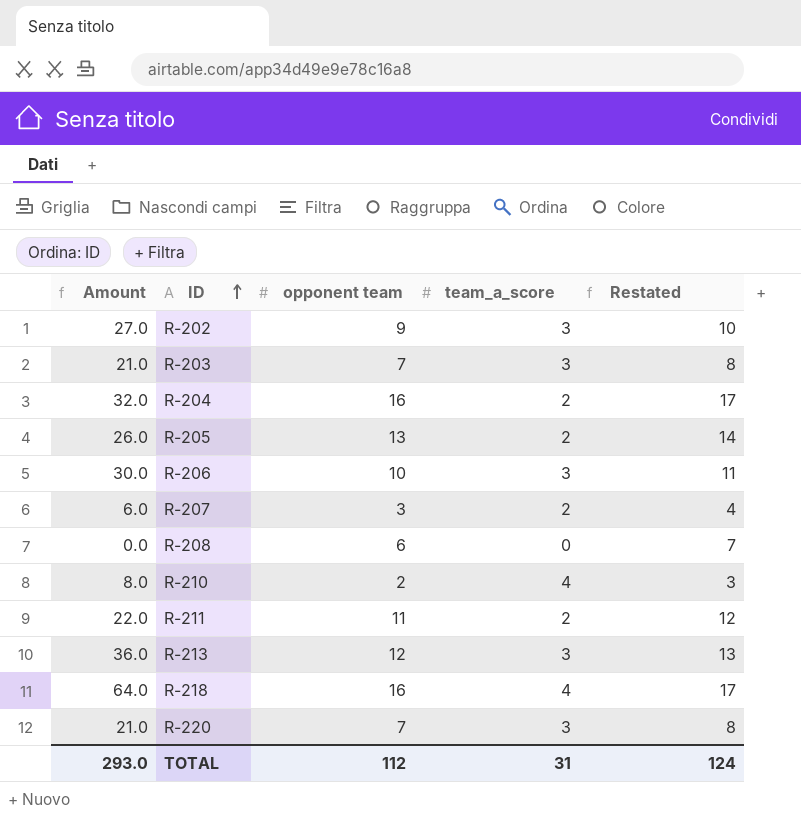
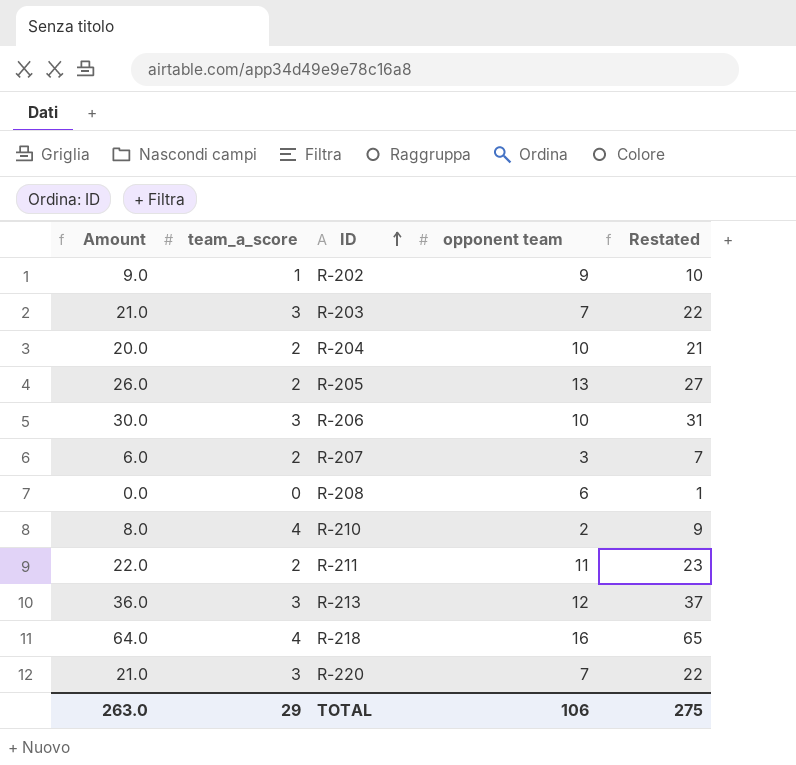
column team_a_score | position: 4 -> 2
column Restated | formula: [opponent team] + 1 -> [Amount] + 1
R-202 | Amount: 27.0 -> 9.0
R-202 | team_a_score: 3 -> 1
R-204 | Amount: 32.0 -> 20.0
R-204 | opponent team: 16 -> 10
TOTAL | Amount: 293.0 -> 263.0
TOTAL | team_a_score: 31 -> 29
TOTAL | opponent team: 112 -> 106
TOTAL | Restated: 124 -> 275

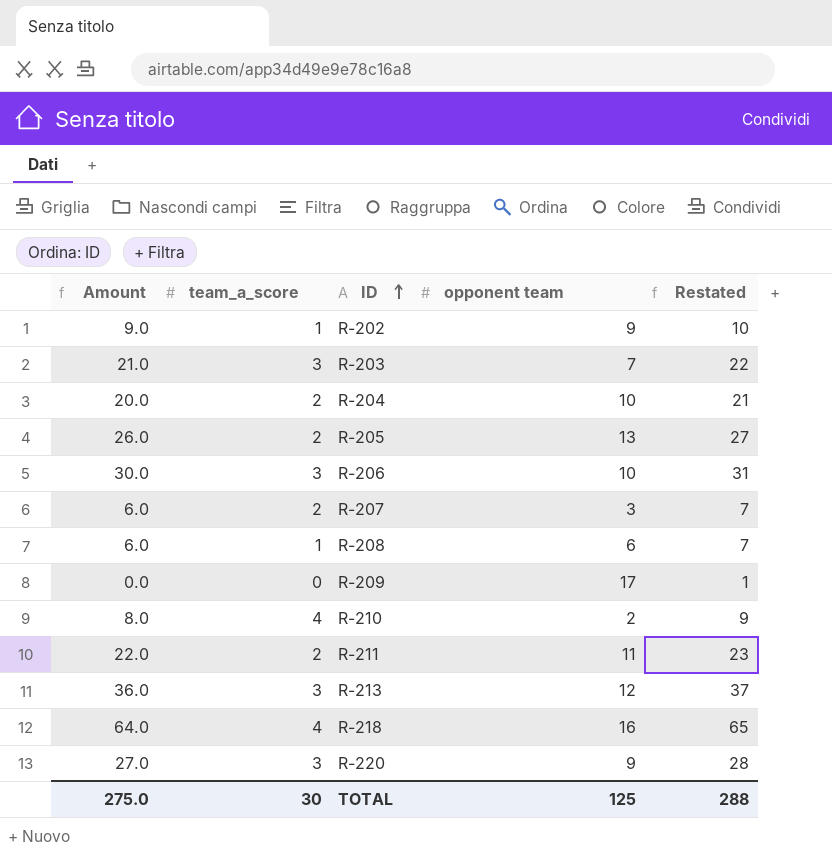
R-208 | Amount: 0.0 -> 6.0
R-208 | team_a_score: 0 -> 1
R-208 | Restated: 1 -> 7
row R-209: none -> 0.0 | 0 | 17 | 1
R-220 | Amount: 21.0 -> 27.0
R-220 | opponent team: 7 -> 9
R-220 | Restated: 22 -> 28
TOTAL | Amount: 263.0 -> 275.0
TOTAL | team_a_score: 29 -> 30
TOTAL | opponent team: 106 -> 125
TOTAL | Restated: 275 -> 288

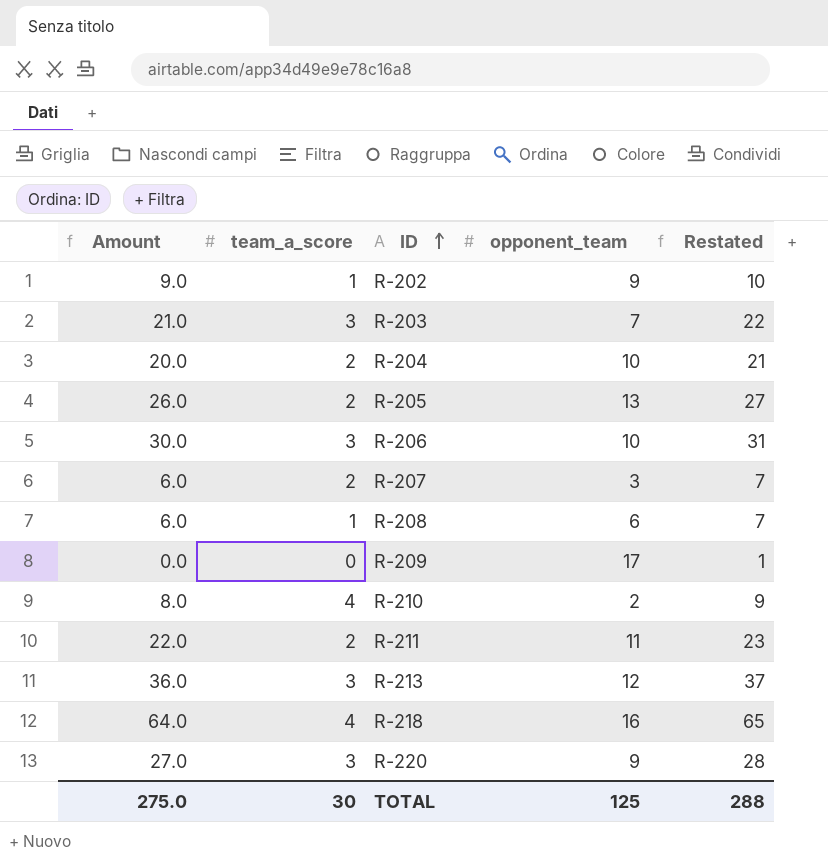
column name: opponent team -> opponent_team

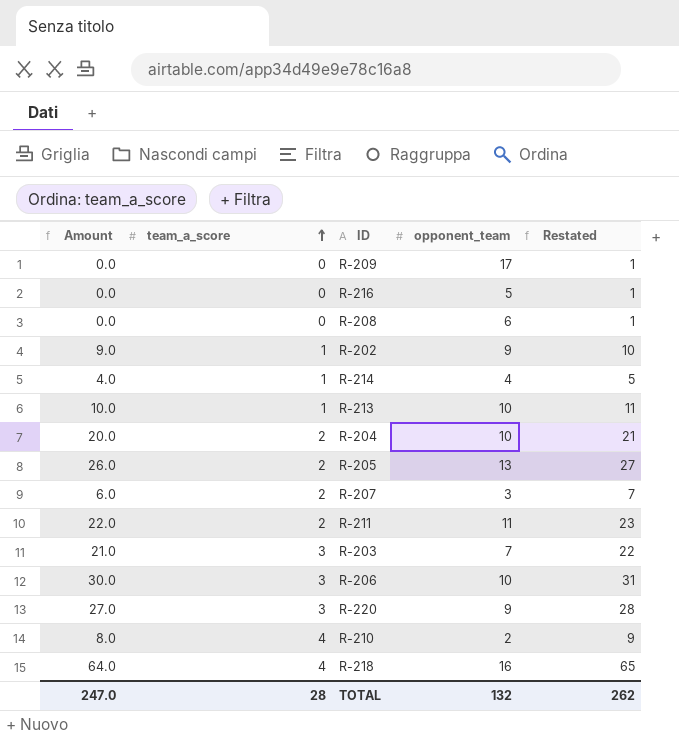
row order: ID ascending -> team_a_score ascending
row R-216: none -> 0.0 | 0 | 5 | 1
R-208 | Amount: 6.0 -> 0.0
R-208 | team_a_score: 1 -> 0
R-208 | Restated: 7 -> 1
row R-214: none -> 4.0 | 1 | 4 | 5
R-213 | Amount: 36.0 -> 10.0
R-213 | team_a_score: 3 -> 1
R-213 | opponent_team: 12 -> 10
R-213 | Restated: 37 -> 11
TOTAL | Amount: 275.0 -> 247.0
TOTAL | team_a_score: 30 -> 28
TOTAL | opponent_team: 125 -> 132
TOTAL | Restated: 288 -> 262

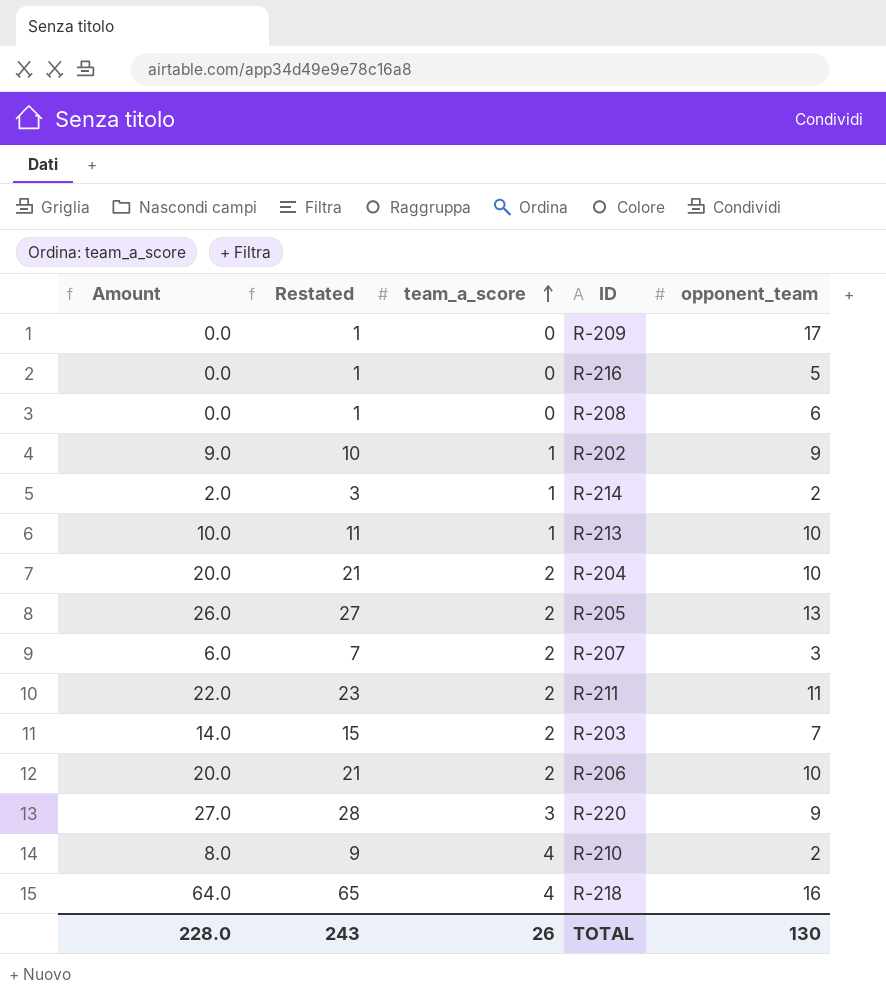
column Restated | position: 5 -> 2
R-214 | Amount: 4.0 -> 2.0
R-214 | Restated: 5 -> 3
R-214 | opponent_team: 4 -> 2
R-203 | Amount: 21.0 -> 14.0
R-203 | Restated: 22 -> 15
R-203 | team_a_score: 3 -> 2
R-206 | Amount: 30.0 -> 20.0
R-206 | Restated: 31 -> 21
R-206 | team_a_score: 3 -> 2
TOTAL | Amount: 247.0 -> 228.0
TOTAL | Restated: 262 -> 243
TOTAL | team_a_score: 28 -> 26
TOTAL | opponent_team: 132 -> 130

